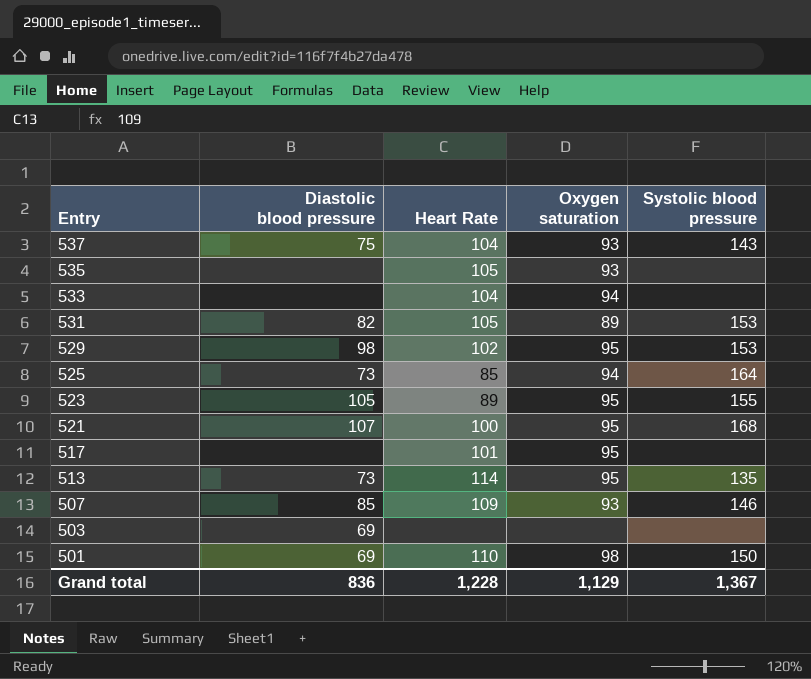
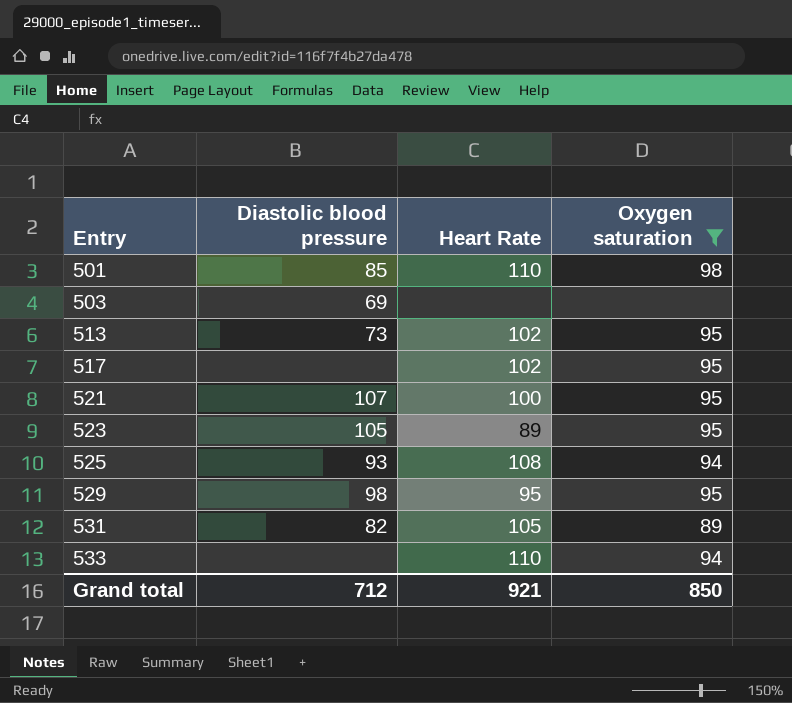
filter: none -> Oxygen saturation != 93
row order: Entry descending -> Entry ascending
column Systolic blood pressure | position: 5 -> none
501 | Diastolic blood pressure: 69 -> 85
513 | Heart Rate: 114 -> 102
517 | Heart Rate: 101 -> 102
525 | Diastolic blood pressure: 73 -> 93
525 | Heart Rate: 85 -> 108
529 | Heart Rate: 102 -> 95
533 | Heart Rate: 104 -> 110
Grand total | Diastolic blood pressure: 836 -> 712
Grand total | Heart Rate: 1,228 -> 921
Grand total | Oxygen saturation: 1,129 -> 850

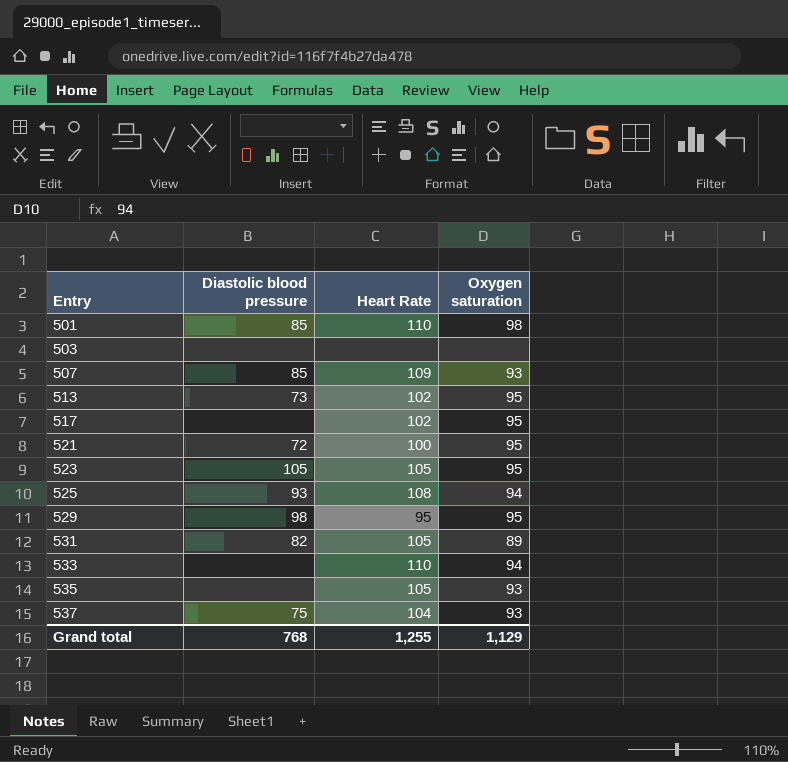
filter: Oxygen saturation != 93 -> none
503 | Diastolic blood pressure: 69 -> none
521 | Diastolic blood pressure: 107 -> 72
523 | Heart Rate: 89 -> 105
Grand total | Diastolic blood pressure: 712 -> 768
Grand total | Heart Rate: 921 -> 1,255
Grand total | Oxygen saturation: 850 -> 1,129

